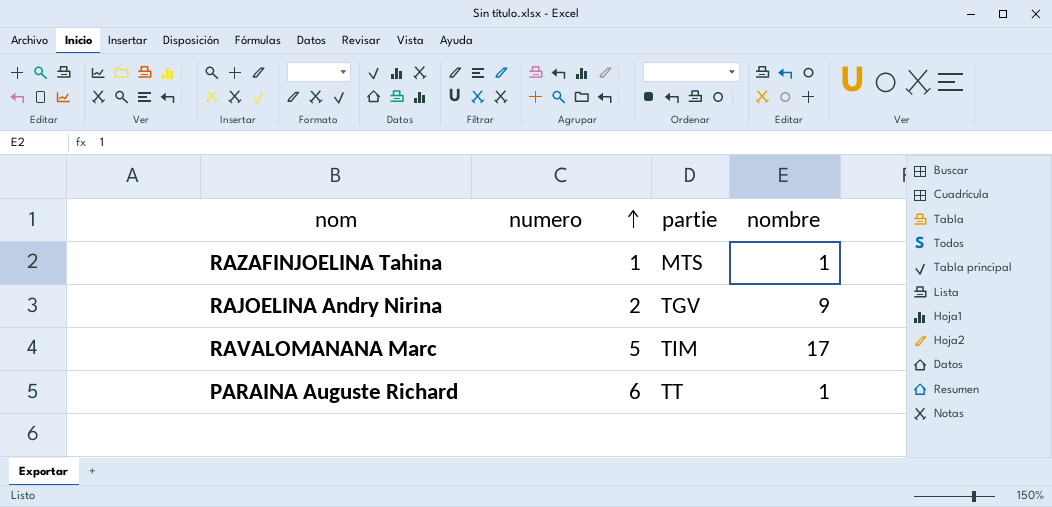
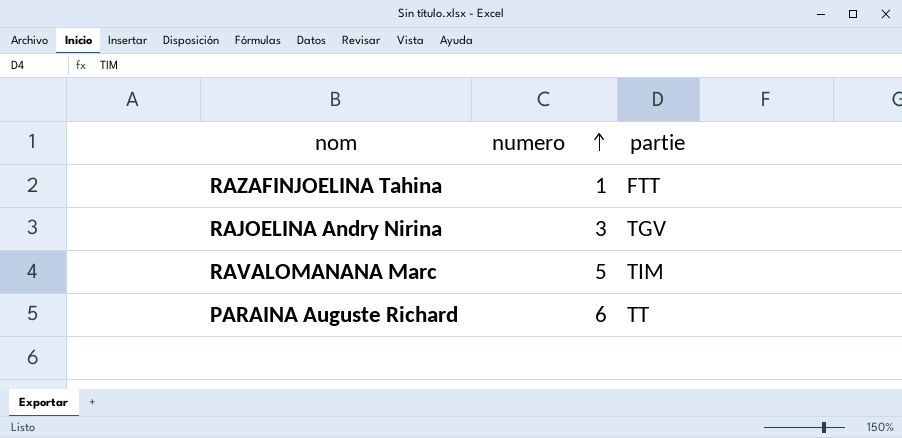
column nombre | position: 4 -> none
RAZAFINJOELINA Tahina | partie: MTS -> FTT
RAJOELINA Andry Nirina | numero: 2 -> 3

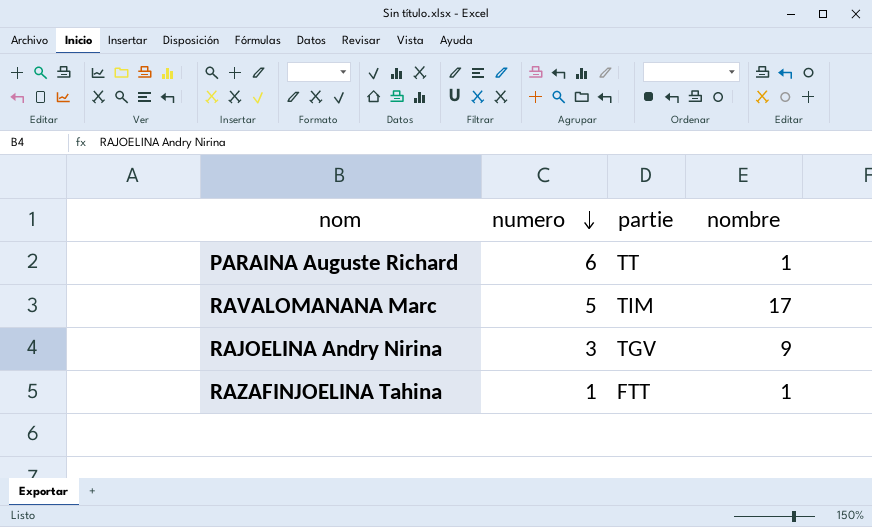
row order: numero ascending -> numero descending
column nombre | position: none -> 4

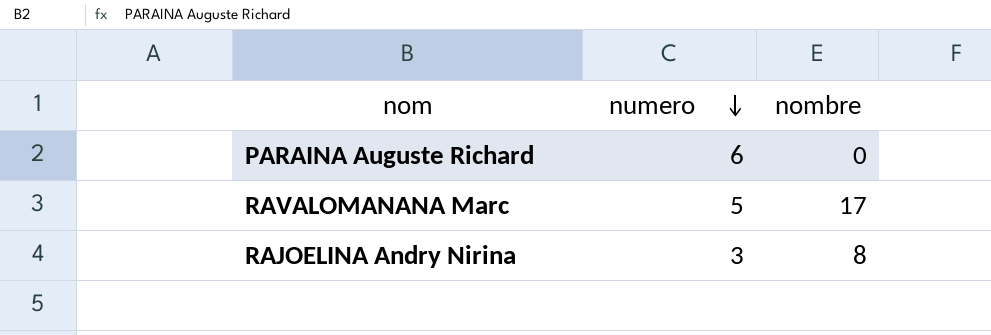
column partie | position: 3 -> none
row RAZAFINJOELINA Tahina: 1 | FTT | 1 -> none
PARAINA Auguste Richard | nombre: 1 -> 0
RAJOELINA Andry Nirina | nombre: 9 -> 8

